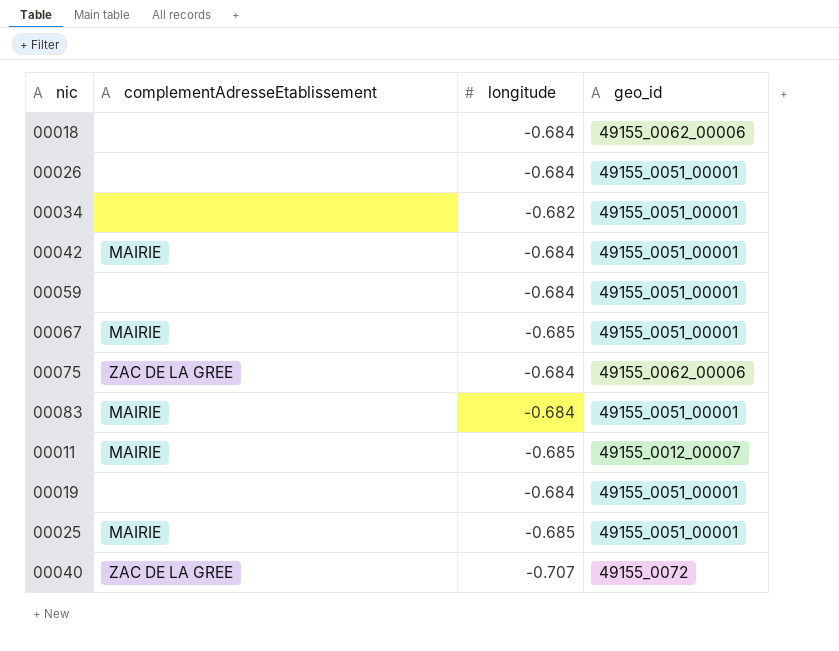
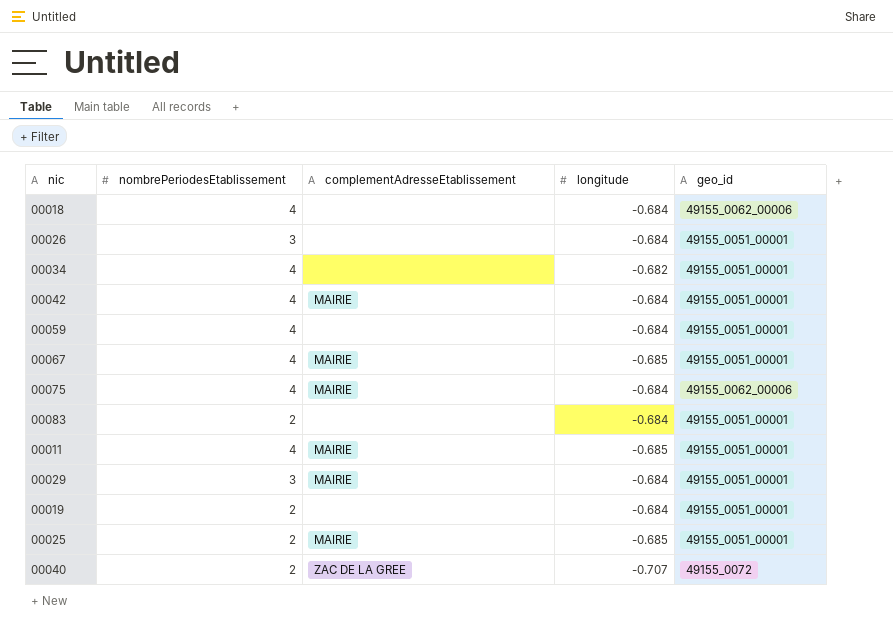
column nombrePeriodesEtablissement | position: none -> 2
00075 | complementAdresseEtablissement: ZAC DE LA GREE -> MAIRIE
00083 | complementAdresseEtablissement: MAIRIE -> none
00011 | geo_id: 49155_0012_00007 -> 49155_0051_00001
row 00029: none -> 3 | MAIRIE | -0.684 | 49155_0051_00001

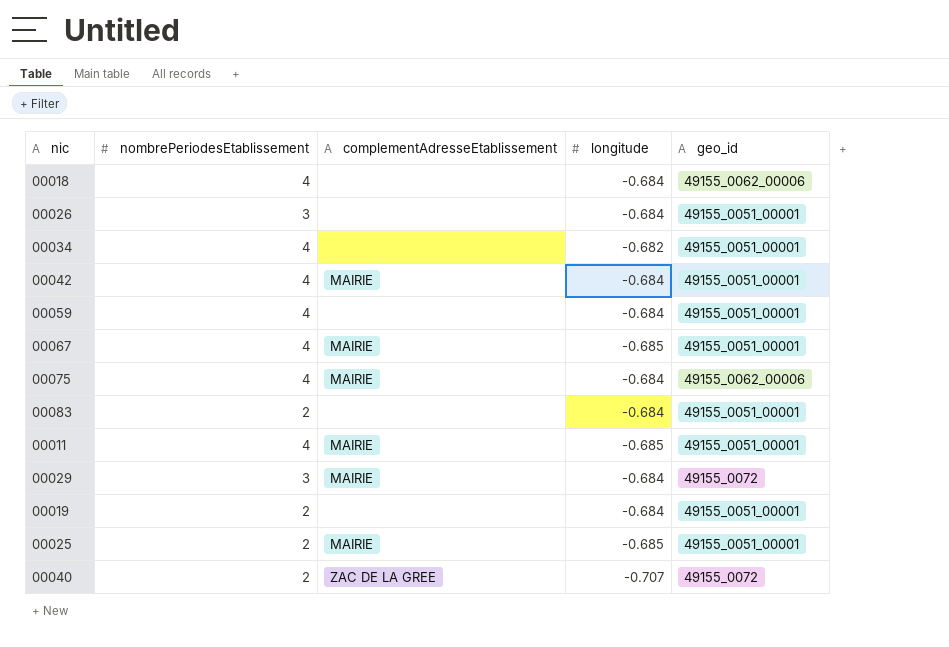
00029 | geo_id: 49155_0051_00001 -> 49155_0072

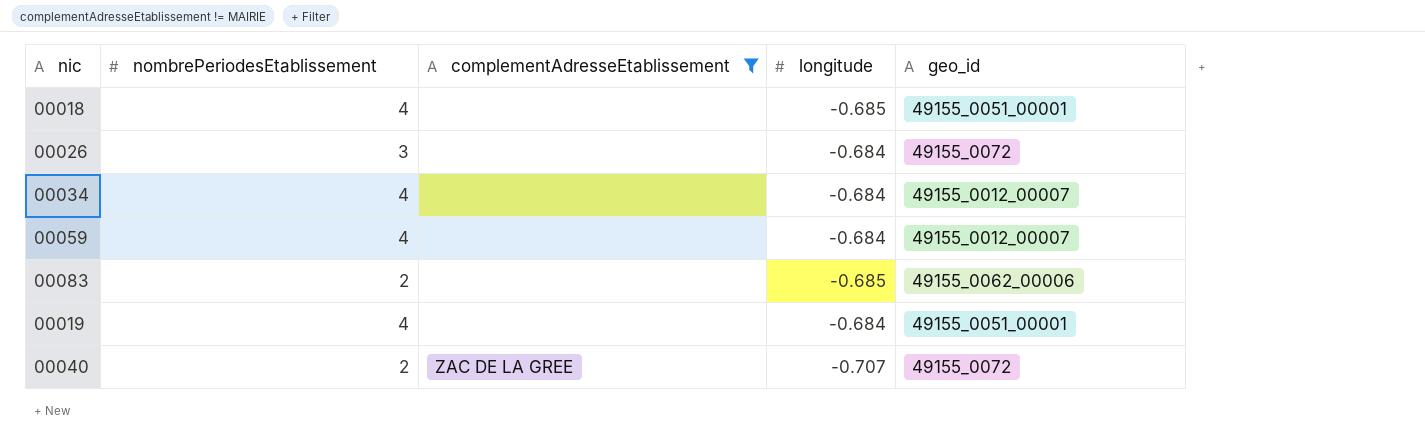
filter: none -> complementAdresseEtablissement != MAIRIE
00018 | longitude: -0.684 -> -0.685
00018 | geo_id: 49155_0062_00006 -> 49155_0051_00001
00026 | geo_id: 49155_0051_00001 -> 49155_0072
00034 | longitude: -0.682 -> -0.684
00034 | geo_id: 49155_0051_00001 -> 49155_0012_00007
00059 | geo_id: 49155_0051_00001 -> 49155_0012_00007
00083 | longitude: -0.684 -> -0.685
00083 | geo_id: 49155_0051_00001 -> 49155_0062_00006
00019 | nombrePeriodesEtablissement: 2 -> 4

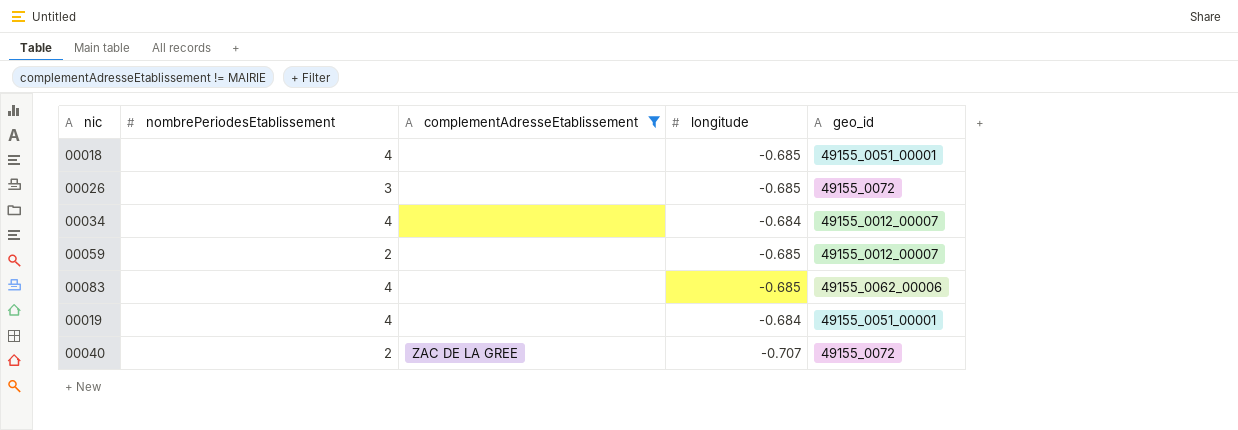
00026 | longitude: -0.684 -> -0.685
00059 | nombrePeriodesEtablissement: 4 -> 2
00059 | longitude: -0.684 -> -0.685
00083 | nombrePeriodesEtablissement: 2 -> 4

